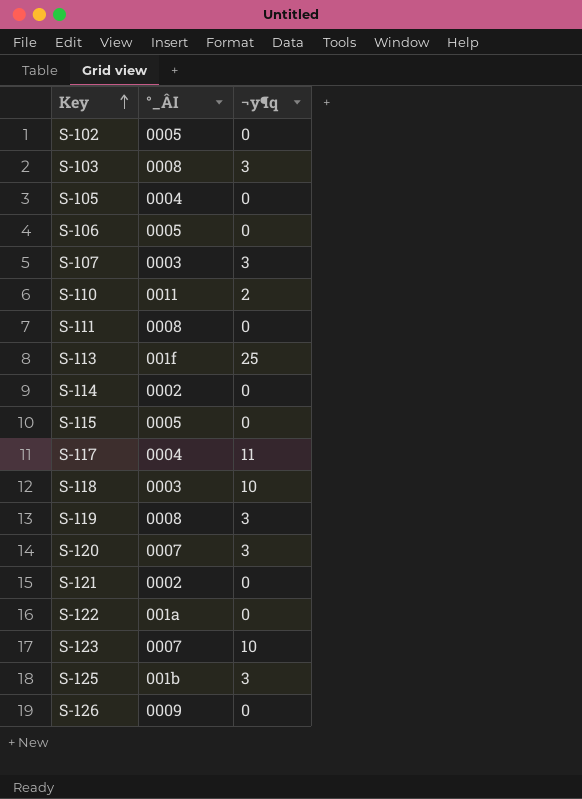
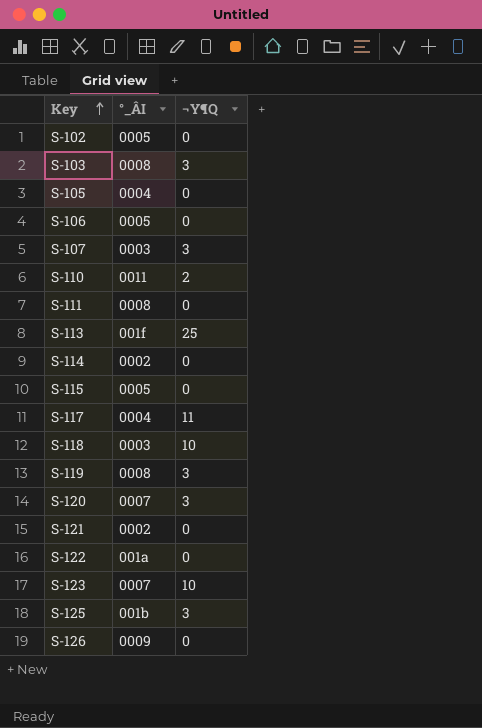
column name: ¬y¶q -> ¬Y¶Q

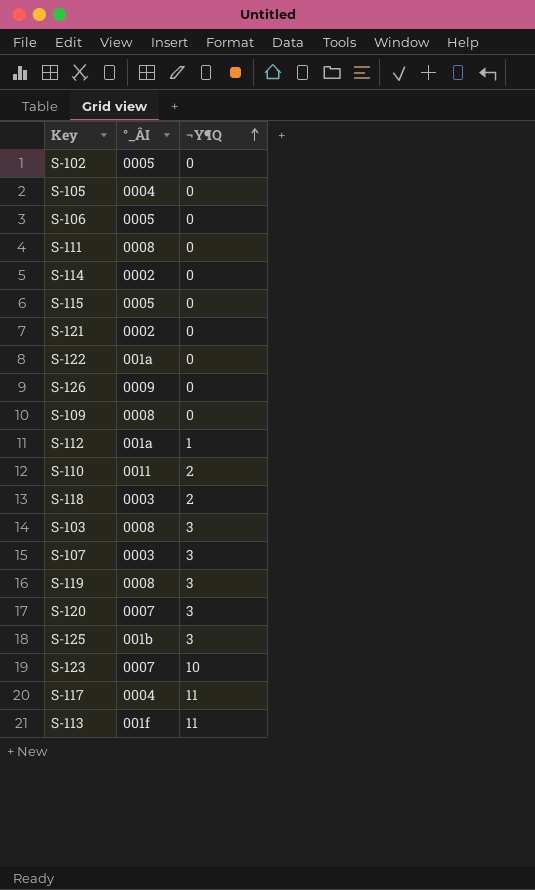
row order: Key ascending -> ¬Y¶Q ascending
row S-109: none -> 0008 | 0
row S-112: none -> 001a | 1
S-118 | ¬Y¶Q: 10 -> 2
S-113 | ¬Y¶Q: 25 -> 11

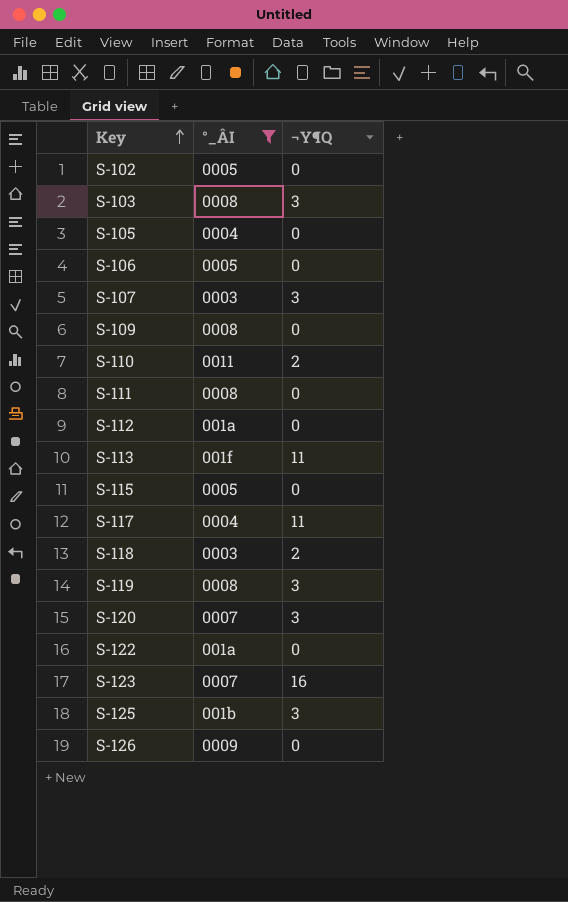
filter: none -> °_ÂI != 0002
row order: ¬Y¶Q ascending -> Key ascending
S-112 | ¬Y¶Q: 1 -> 0
S-123 | ¬Y¶Q: 10 -> 16

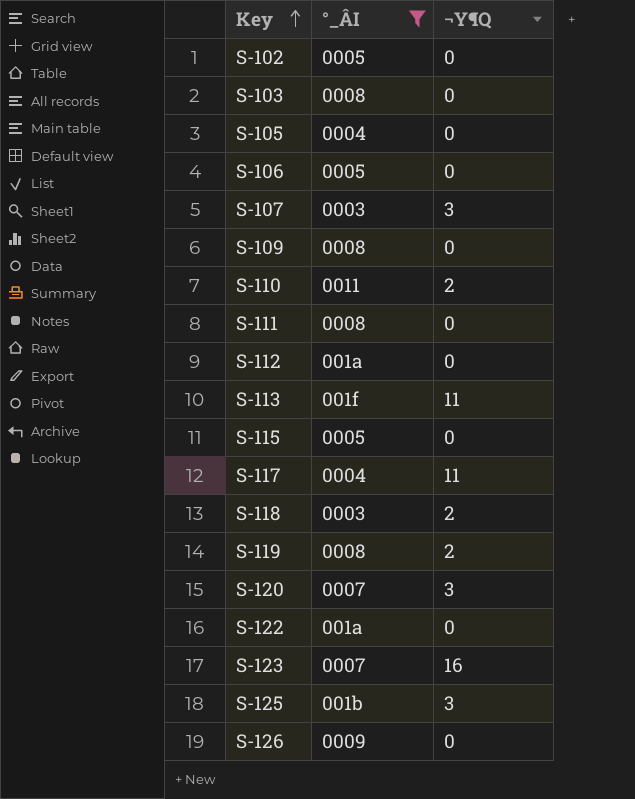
S-103 | ¬Y¶Q: 3 -> 0
S-119 | ¬Y¶Q: 3 -> 2

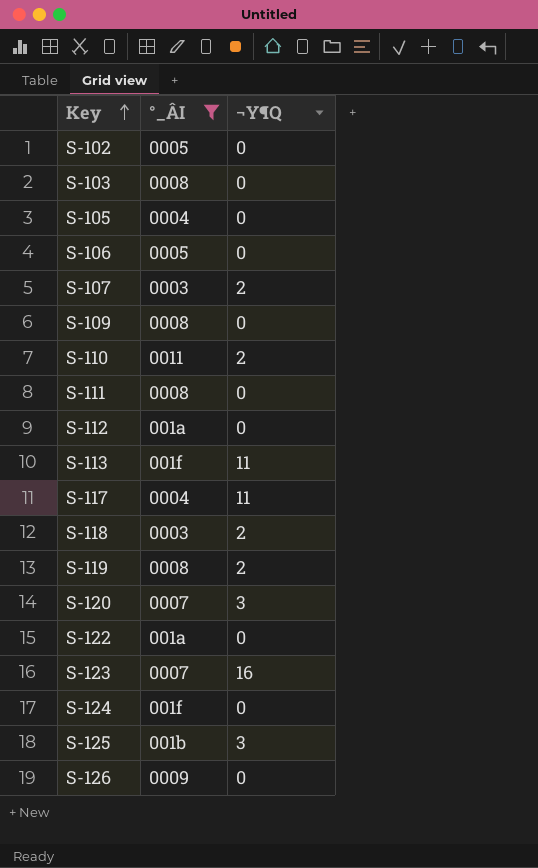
row S-115: 0005 | 0 -> none
S-107 | ¬Y¶Q: 3 -> 2
row S-124: none -> 001f | 0

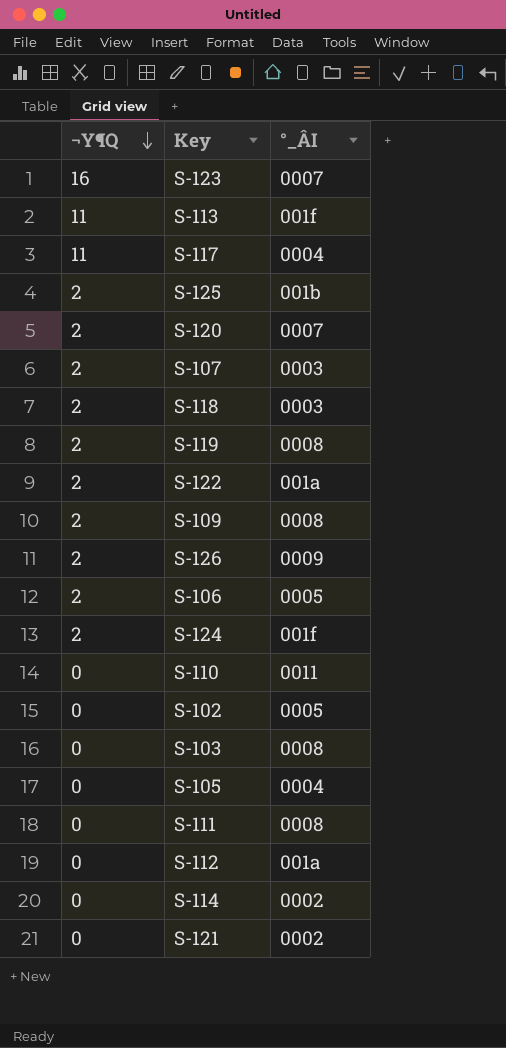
filter: °_ÂI != 0002 -> none
row order: Key ascending -> ¬Y¶Q descending
column ¬Y¶Q | position: 3 -> 1
S-125 | ¬Y¶Q: 3 -> 2
S-120 | ¬Y¶Q: 3 -> 2
S-122 | ¬Y¶Q: 0 -> 2
S-109 | ¬Y¶Q: 0 -> 2
S-126 | ¬Y¶Q: 0 -> 2
S-106 | ¬Y¶Q: 0 -> 2
S-124 | ¬Y¶Q: 0 -> 2
S-110 | ¬Y¶Q: 2 -> 0

